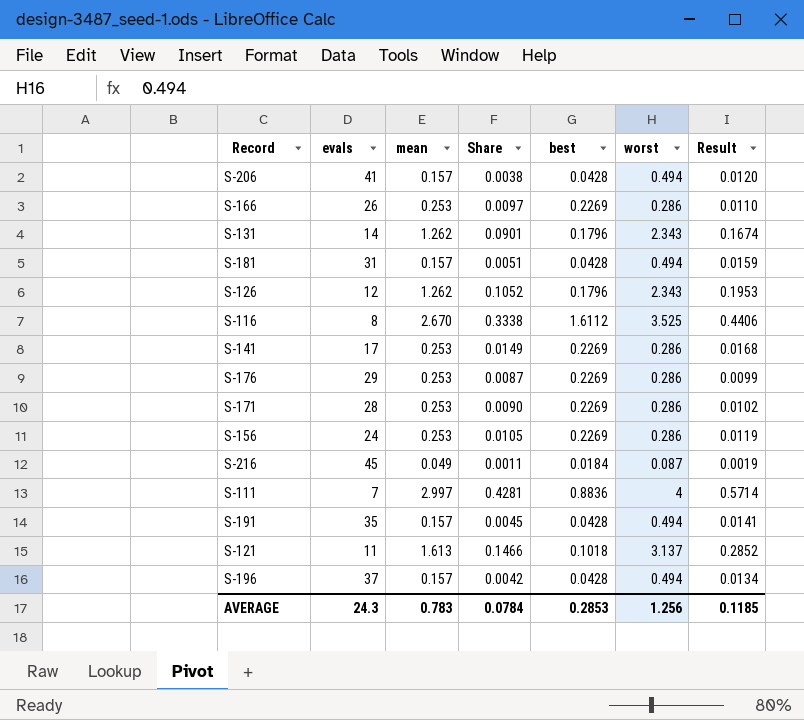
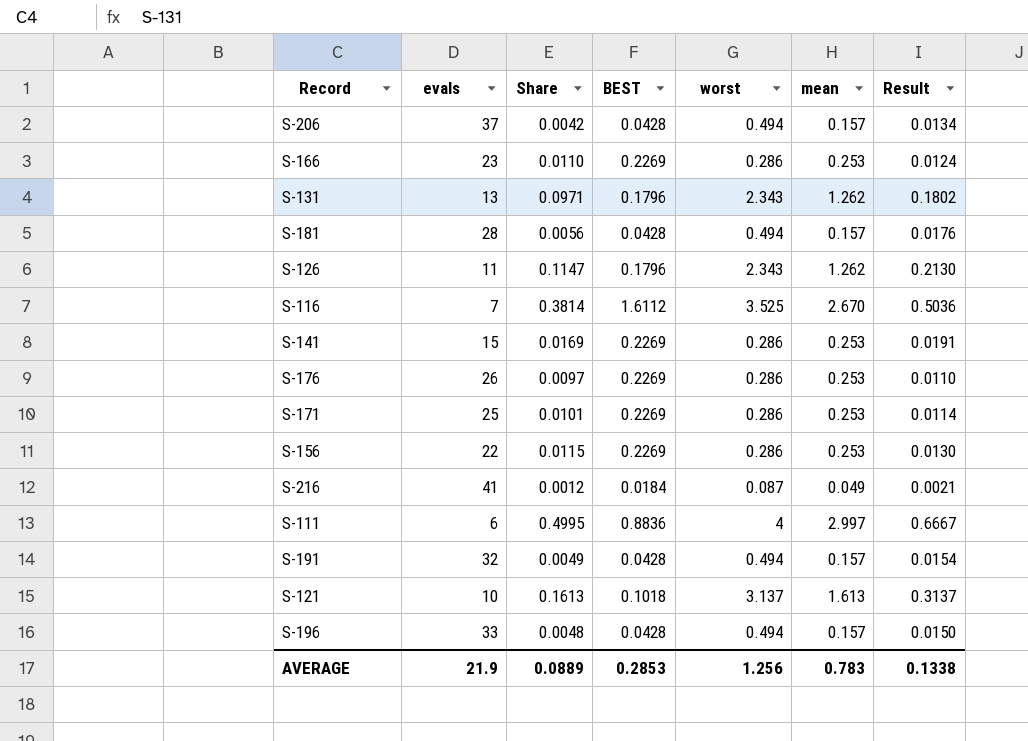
column name: best -> BEST
column mean | position: 3 -> 6
S-206 | evals: 41 -> 37
S-206 | Share: 0.0038 -> 0.0042
S-206 | Result: 0.0120 -> 0.0134
S-166 | evals: 26 -> 23
S-166 | Share: 0.0097 -> 0.0110
S-166 | Result: 0.0110 -> 0.0124
S-131 | evals: 14 -> 13
S-131 | Share: 0.0901 -> 0.0971
S-131 | Result: 0.1674 -> 0.1802
S-181 | evals: 31 -> 28
S-181 | Share: 0.0051 -> 0.0056
S-181 | Result: 0.0159 -> 0.0176
S-126 | evals: 12 -> 11
S-126 | Share: 0.1052 -> 0.1147
S-126 | Result: 0.1953 -> 0.2130
S-116 | evals: 8 -> 7
S-116 | Share: 0.3338 -> 0.3814
S-116 | Result: 0.4406 -> 0.5036
S-141 | evals: 17 -> 15
S-141 | Share: 0.0149 -> 0.0169
S-141 | Result: 0.0168 -> 0.0191
S-176 | evals: 29 -> 26
S-176 | Share: 0.0087 -> 0.0097
S-176 | Result: 0.0099 -> 0.0110
S-171 | evals: 28 -> 25
S-171 | Share: 0.0090 -> 0.0101
S-171 | Result: 0.0102 -> 0.0114
S-156 | evals: 24 -> 22
S-156 | Share: 0.0105 -> 0.0115
S-156 | Result: 0.0119 -> 0.0130
S-216 | evals: 45 -> 41
S-216 | Share: 0.0011 -> 0.0012
S-216 | Result: 0.0019 -> 0.0021
S-111 | evals: 7 -> 6
S-111 | Share: 0.4281 -> 0.4995
S-111 | Result: 0.5714 -> 0.6667
S-191 | evals: 35 -> 32
S-191 | Share: 0.0045 -> 0.0049
S-191 | Result: 0.0141 -> 0.0154
S-121 | evals: 11 -> 10
S-121 | Share: 0.1466 -> 0.1613
S-121 | Result: 0.2852 -> 0.3137
S-196 | evals: 37 -> 33
S-196 | Share: 0.0042 -> 0.0048
S-196 | Result: 0.0134 -> 0.0150
AVERAGE | evals: 24.3 -> 21.9
AVERAGE | Share: 0.0784 -> 0.0889
AVERAGE | Result: 0.1185 -> 0.1338

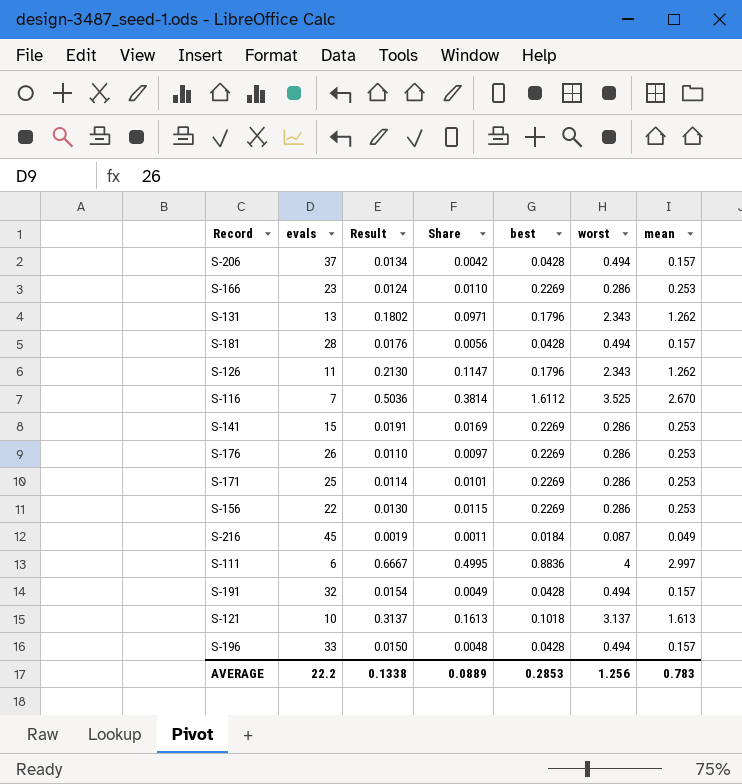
column Result | position: 7 -> 3
column name: BEST -> best
S-216 | evals: 41 -> 45
S-216 | Result: 0.0021 -> 0.0019
S-216 | Share: 0.0012 -> 0.0011
AVERAGE | evals: 21.9 -> 22.2

